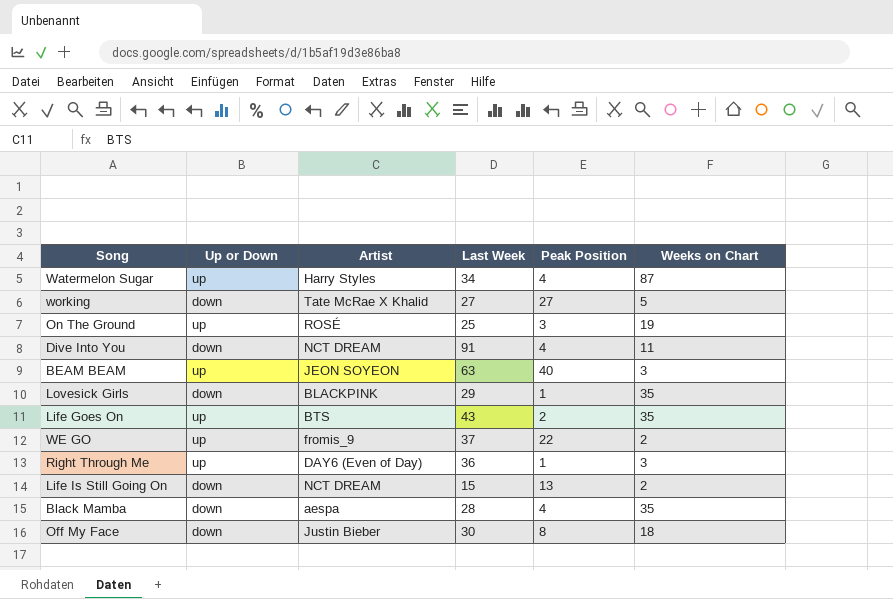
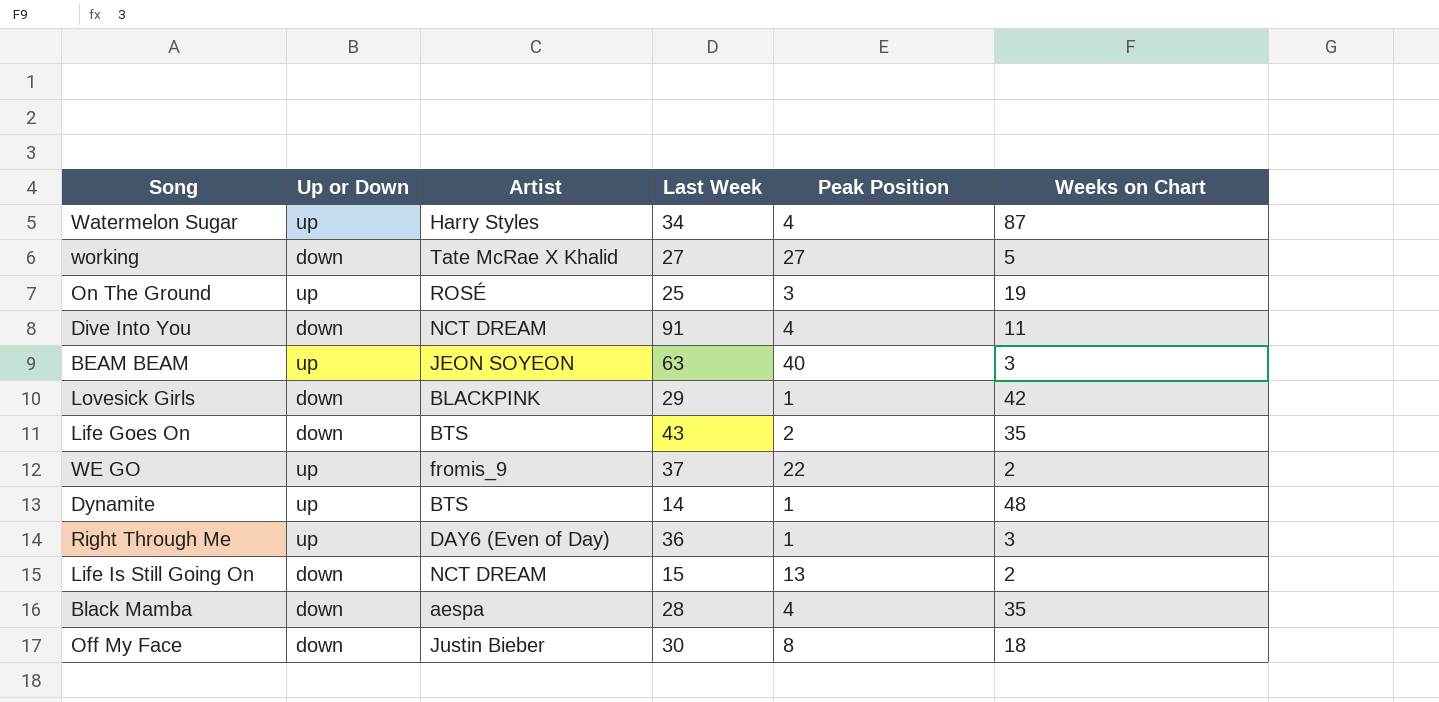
Lovesick Girls | Weeks on Chart: 35 -> 42
Life Goes On | Up or Down: up -> down
row Dynamite: none -> up | BTS | 14 | 1 | 48

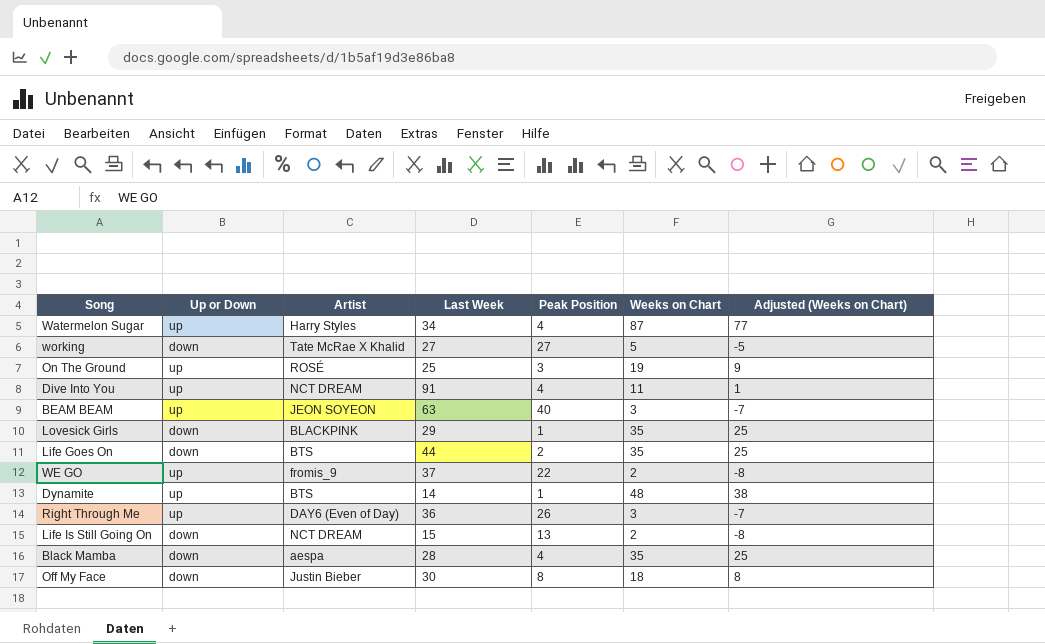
column Adjusted (Weeks on Chart) | formula: none -> [Weeks on Chart] - 10
Dive Into You | Up or Down: down -> up
Lovesick Girls | Weeks on Chart: 42 -> 35
Life Goes On | Last Week: 43 -> 44
Right Through Me | Peak Position: 1 -> 26

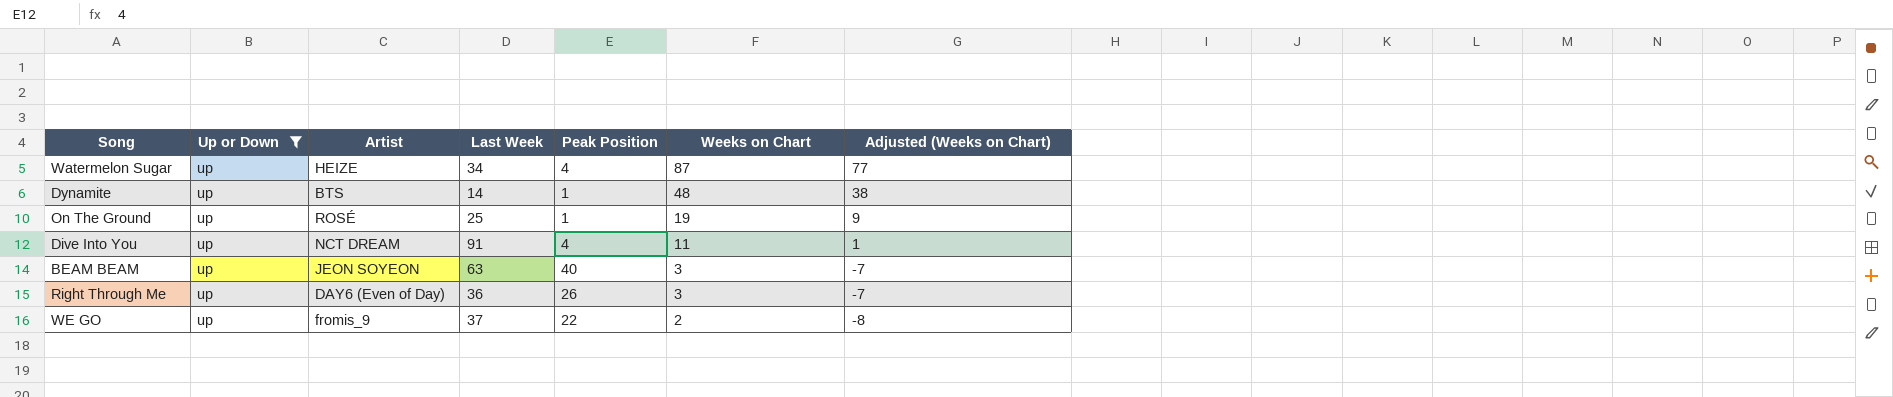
filter: none -> Up or Down = up
row order: none -> Weeks on Chart descending
Watermelon Sugar | Artist: Harry Styles -> HEIZE
On The Ground | Peak Position: 3 -> 1

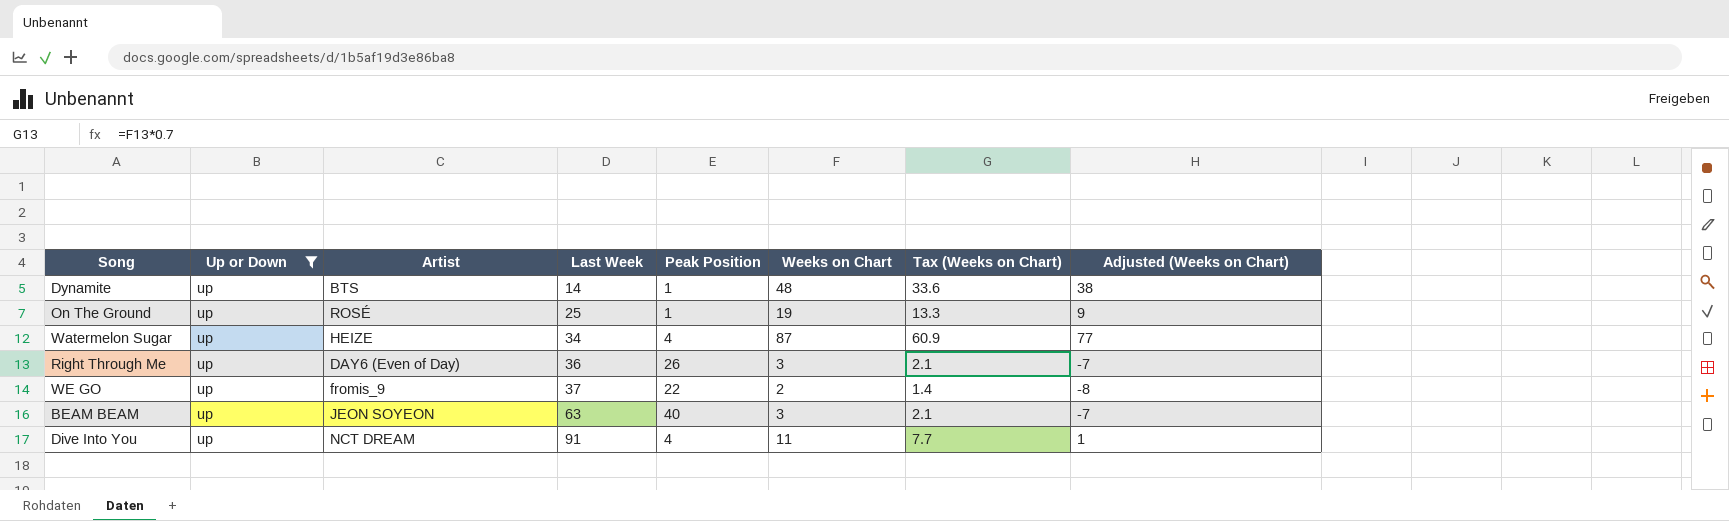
row order: Weeks on Chart descending -> Last Week ascending
column Tax (Weeks on Chart) | formula: none -> [Weeks on Chart] * 0.7

